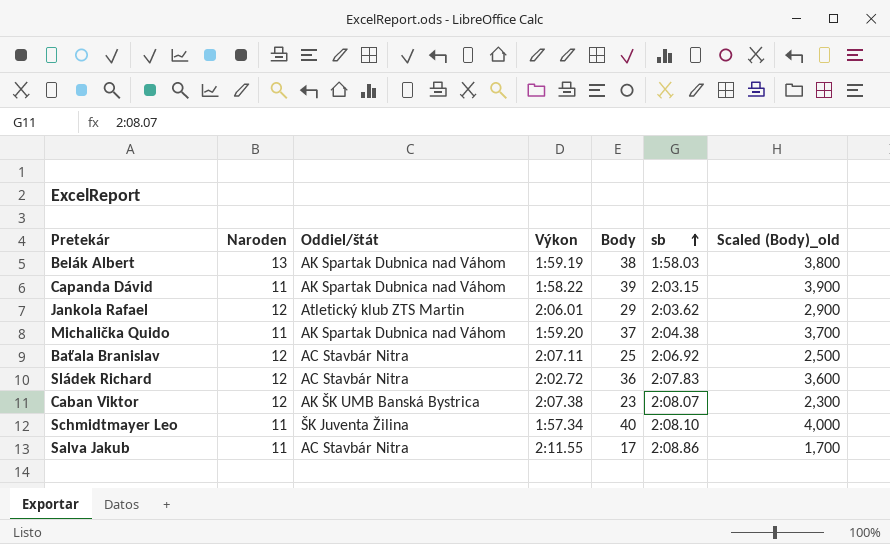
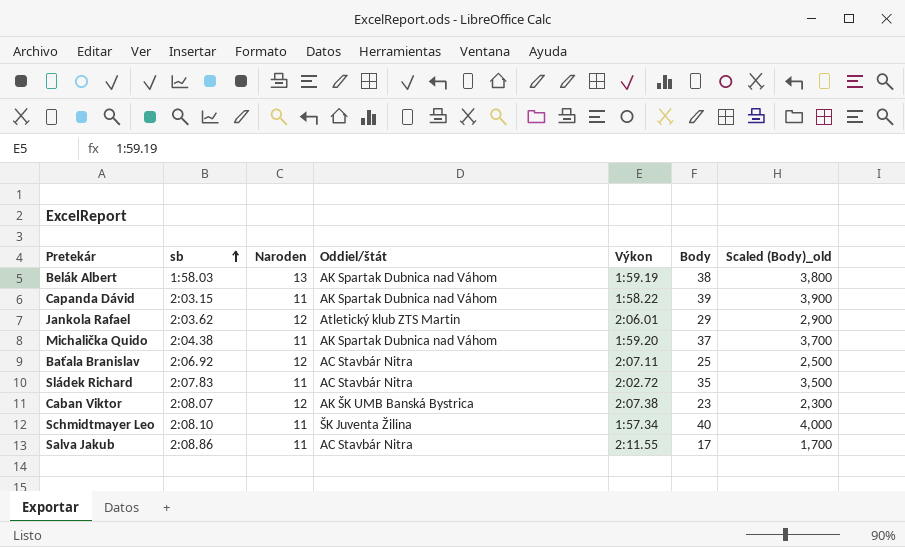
column sb | position: 6 -> 2
Sládek Richard | Naroden: 12 -> 11
Sládek Richard | Body: 36 -> 35
Sládek Richard | Scaled (Body)_old: 3,600 -> 3,500

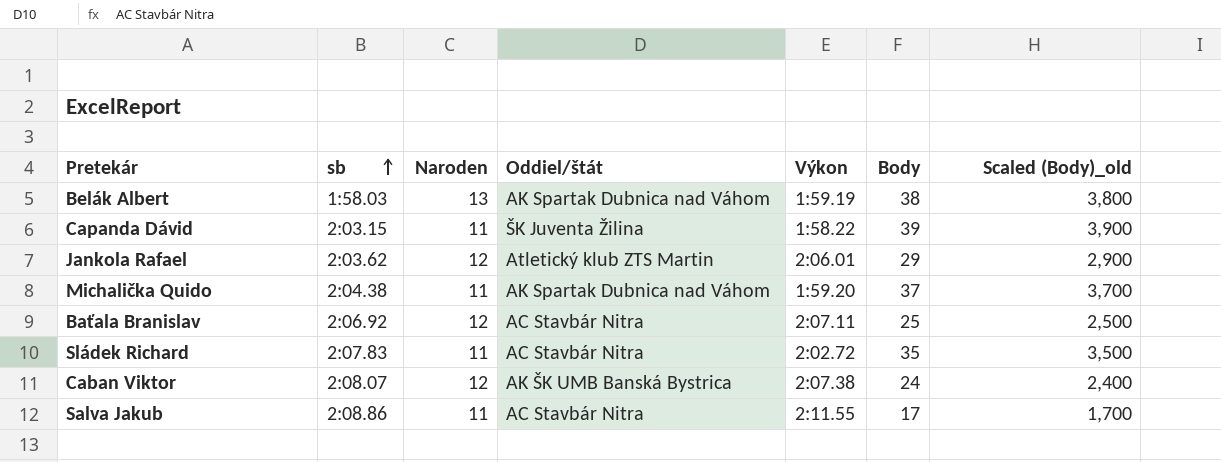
row Schmidtmayer Leo: 2:08.10 | 11 | ŠK Juventa Žilina | 1:57.34 | 40 | 4,000 -> none
Capanda Dávid | Oddiel/štát: AK Spartak Dubnica nad Váhom -> ŠK Juventa Žilina
Caban Viktor | Body: 23 -> 24
Caban Viktor | Scaled (Body)_old: 2,300 -> 2,400

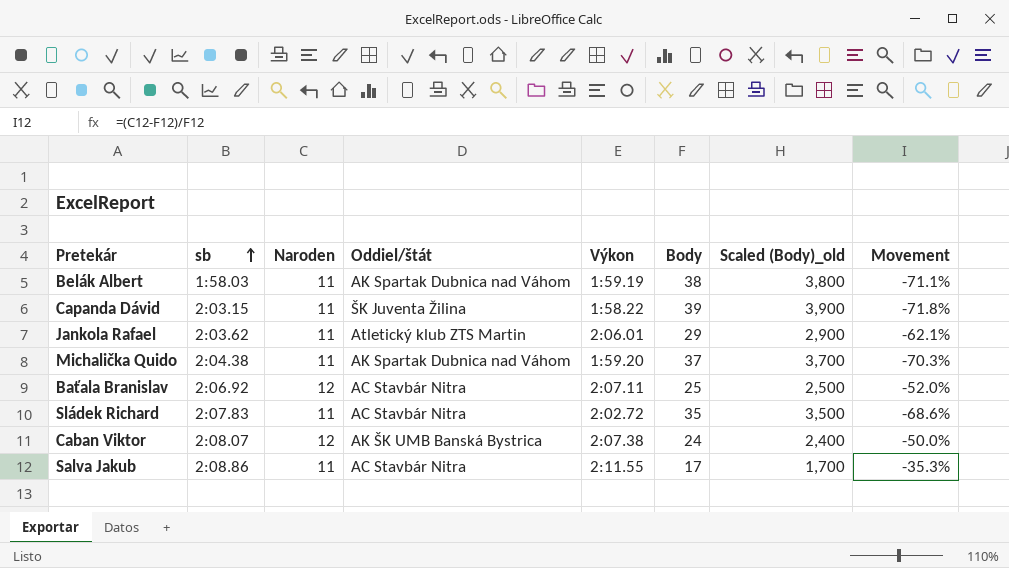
column Movement | formula: none -> ([Naroden] - [Body]) / [Body]
Belák Albert | Naroden: 13 -> 11
Jankola Rafael | Naroden: 12 -> 11

